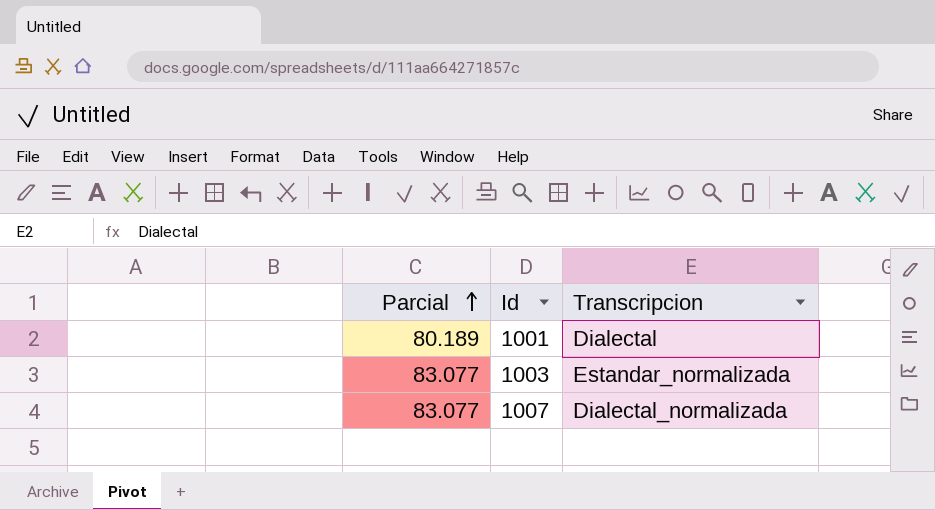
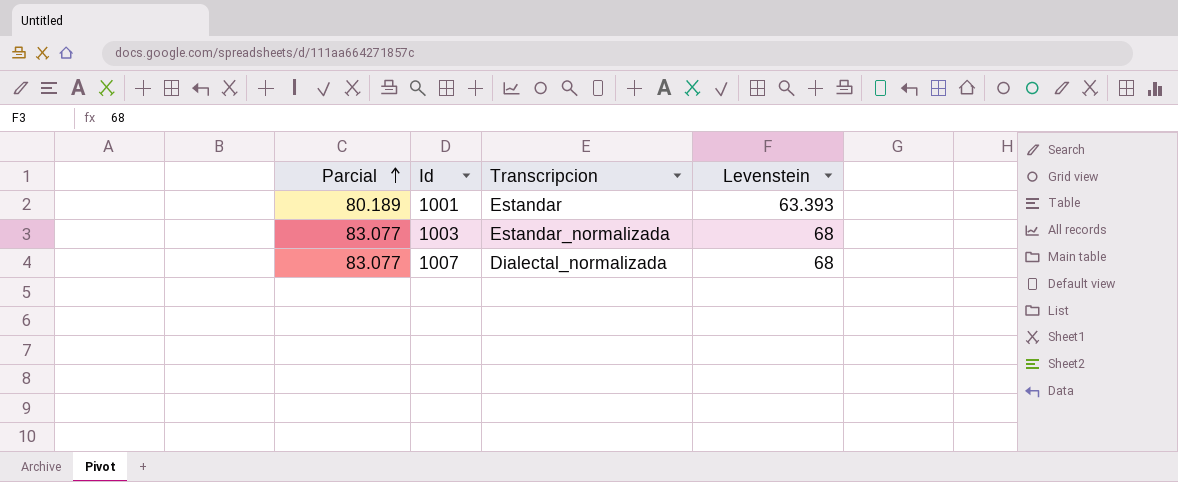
column Levenstein | position: none -> 4
1001 | Transcripcion: Dialectal -> Estandar

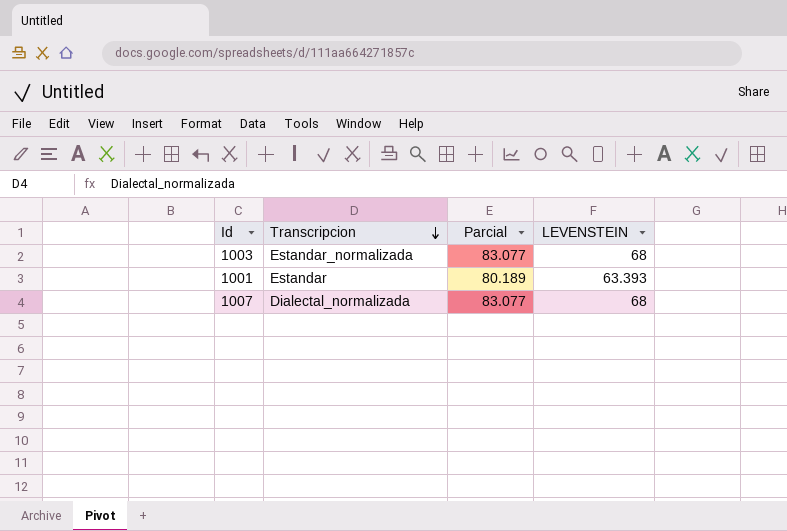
row order: Parcial ascending -> Transcripcion descending
column Parcial | position: 1 -> 3
column name: Levenstein -> LEVENSTEIN

